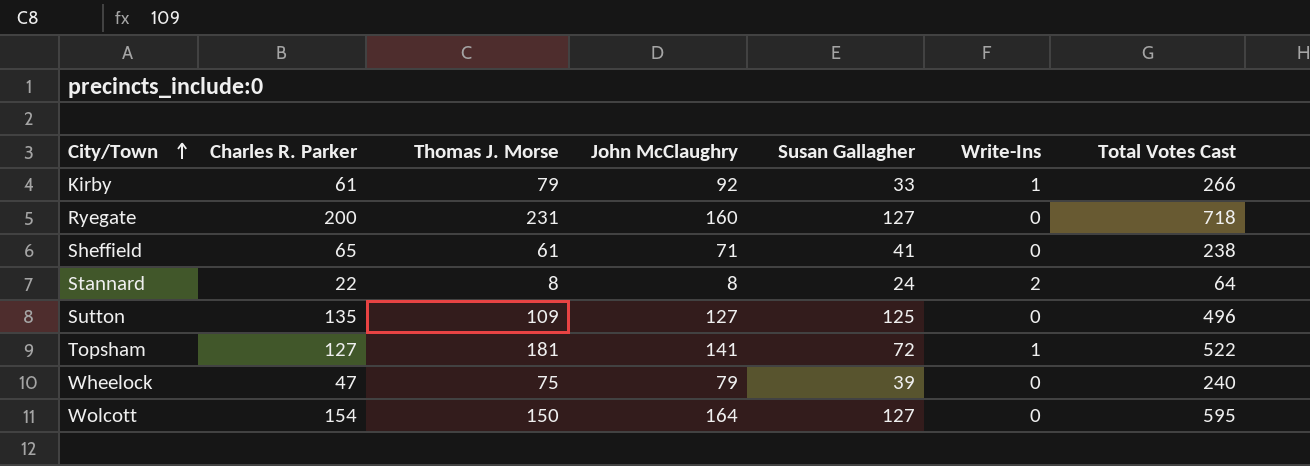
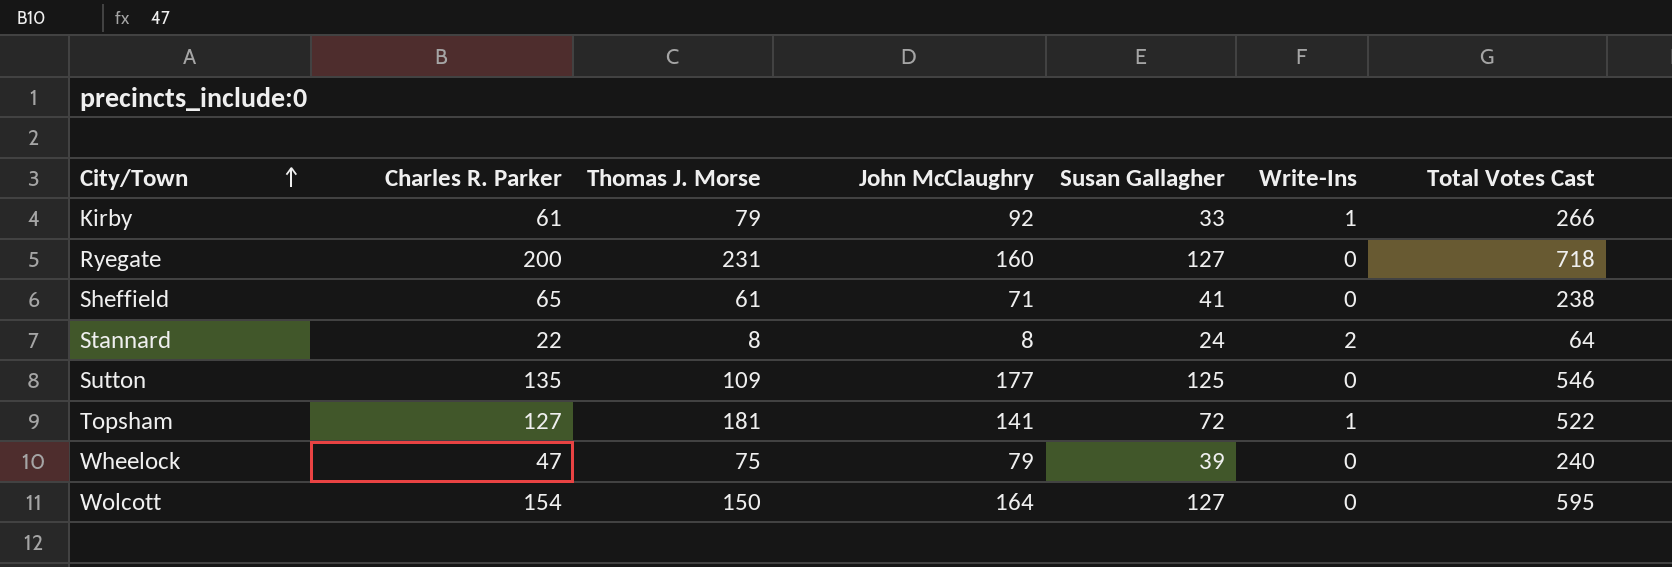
Sutton | John McClaughry: 127 -> 177
Sutton | Total Votes Cast: 496 -> 546

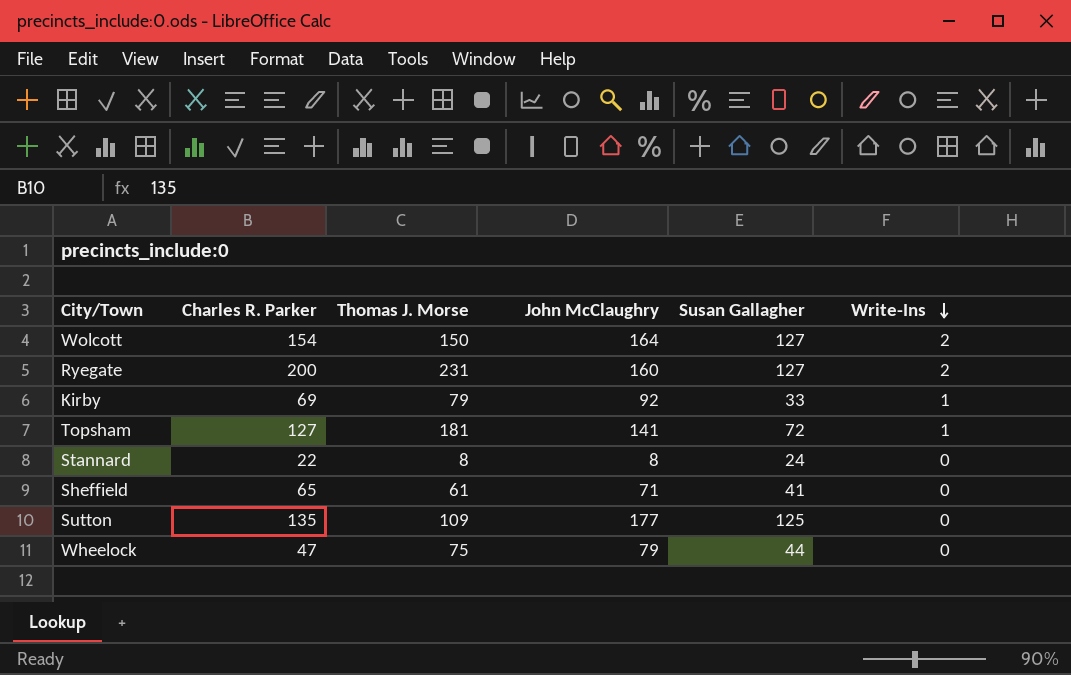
row order: City/Town ascending -> Write-Ins descending
column Total Votes Cast | formula: [Charles R. Parker] + [Thomas J. Morse] + [John McClaughry] + [Susan Gallagher] + [Write-Ins] -> none
Wolcott | Write-Ins: 0 -> 2
Ryegate | Write-Ins: 0 -> 2
Kirby | Charles R. Parker: 61 -> 69
Stannard | Write-Ins: 2 -> 0
Wheelock | Susan Gallagher: 39 -> 44

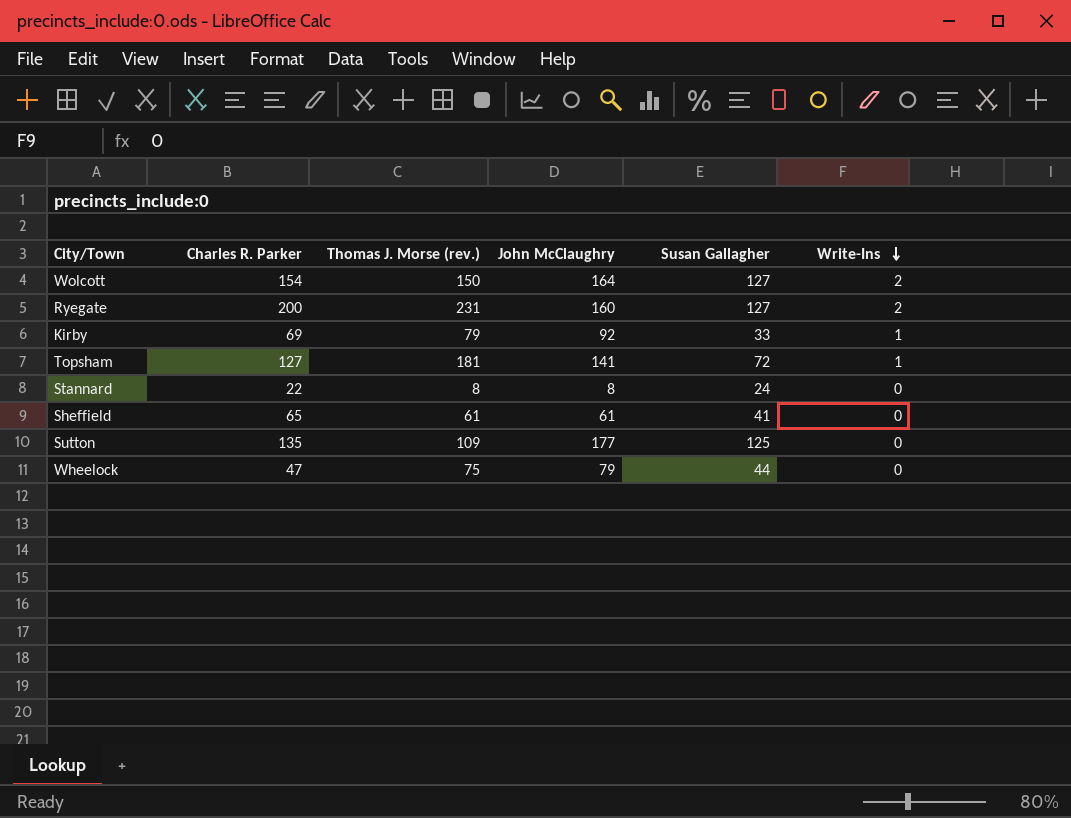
column name: Thomas J. Morse -> Thomas J. Morse (rev.)
Sheffield | John McClaughry: 71 -> 61

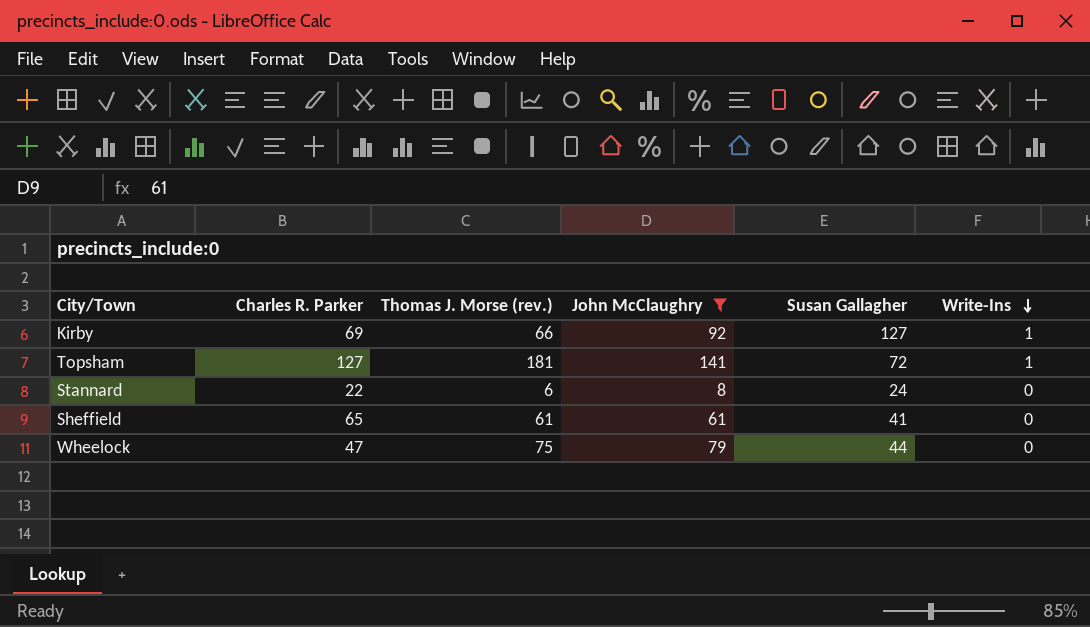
filter: none -> John McClaughry <= 141
Kirby | Thomas J. Morse (rev.): 79 -> 66
Kirby | Susan Gallagher: 33 -> 127
Stannard | Thomas J. Morse (rev.): 8 -> 6

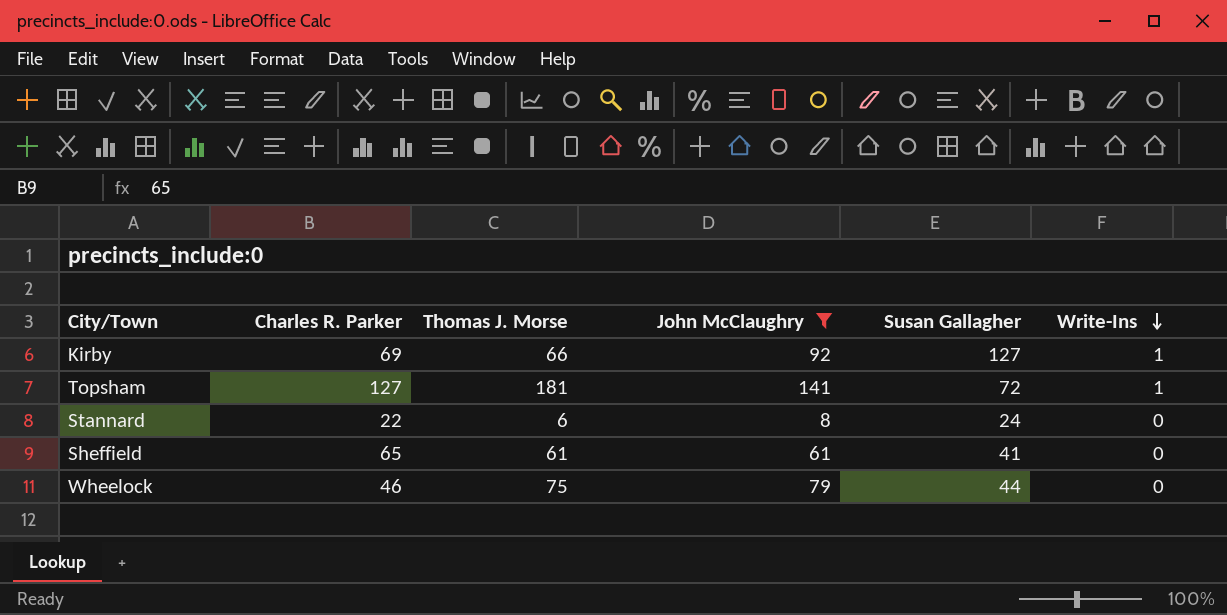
column name: Thomas J. Morse (rev.) -> Thomas J. Morse
Wheelock | Charles R. Parker: 47 -> 46

